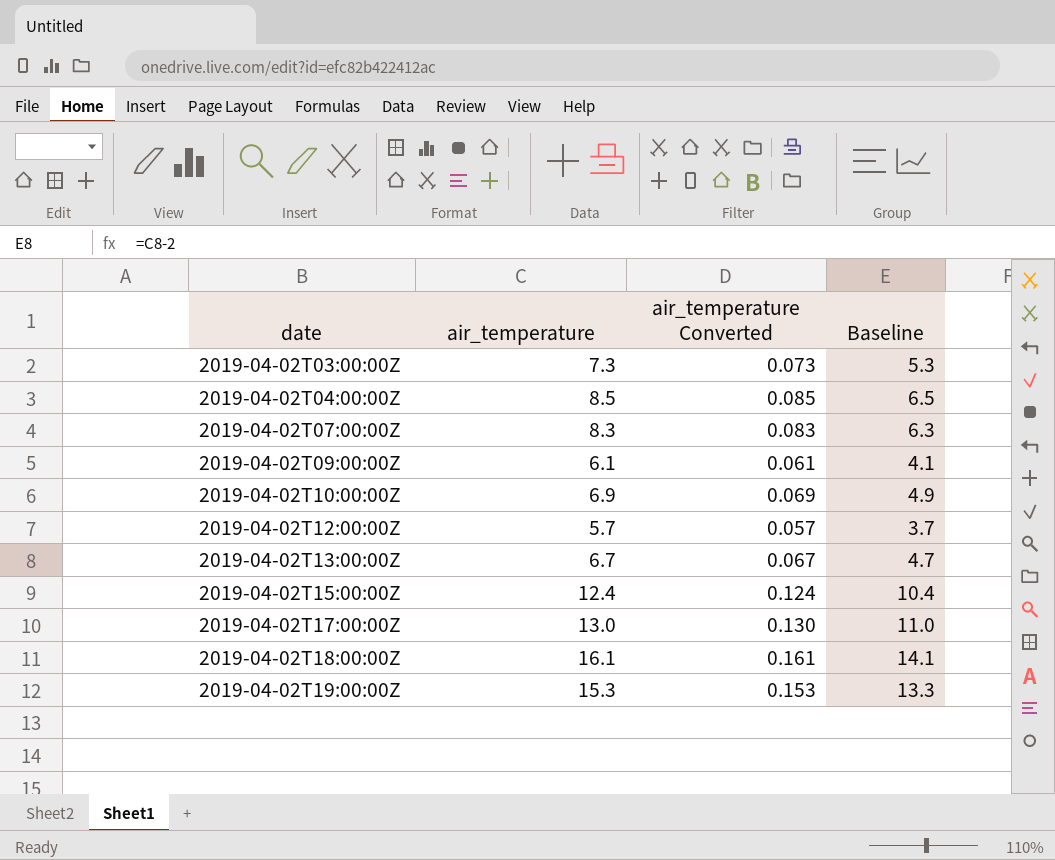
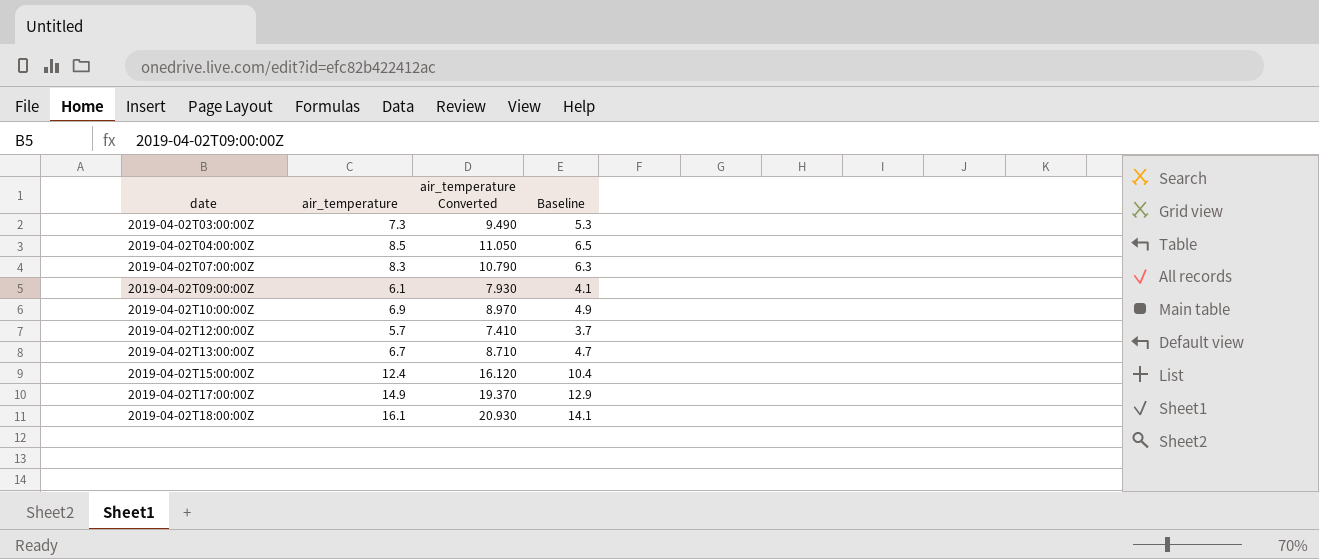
column air_temperature Converted | formula: [air_temperature] * 0.01 -> [air_temperature] * 1.3
row 2019-04-02T19:00:00Z: 15.3 | 0.153 | 13.3 -> none
2019-04-02T17:00:00Z | air_temperature: 13.0 -> 14.9
2019-04-02T17:00:00Z | Baseline: 11.0 -> 12.9

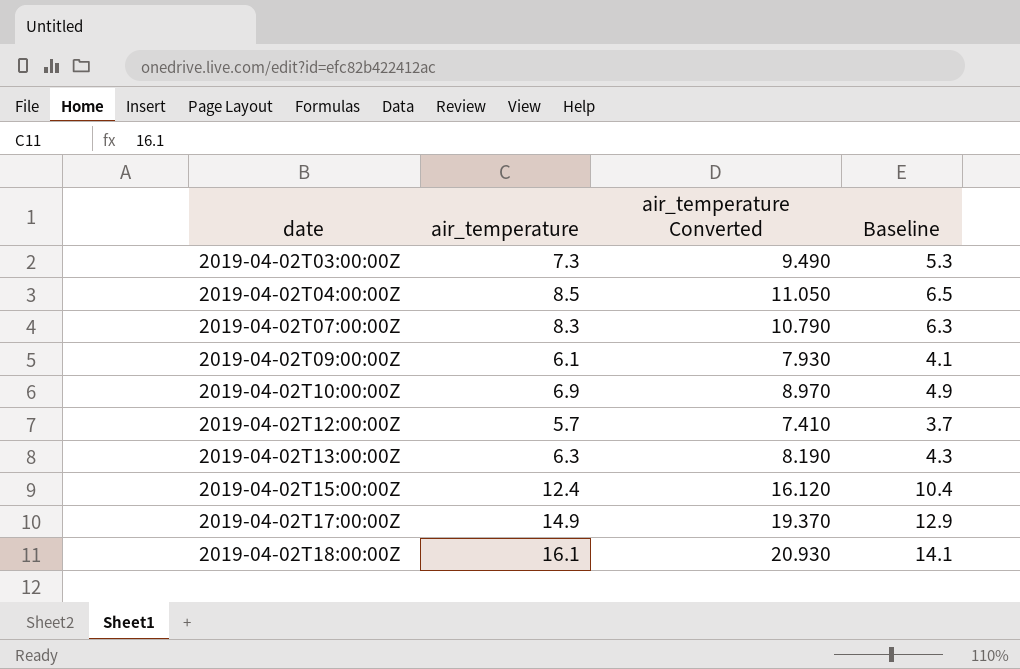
2019-04-02T13:00:00Z | air_temperature: 6.7 -> 6.3
2019-04-02T13:00:00Z | air_temperature Converted: 8.710 -> 8.190
2019-04-02T13:00:00Z | Baseline: 4.7 -> 4.3

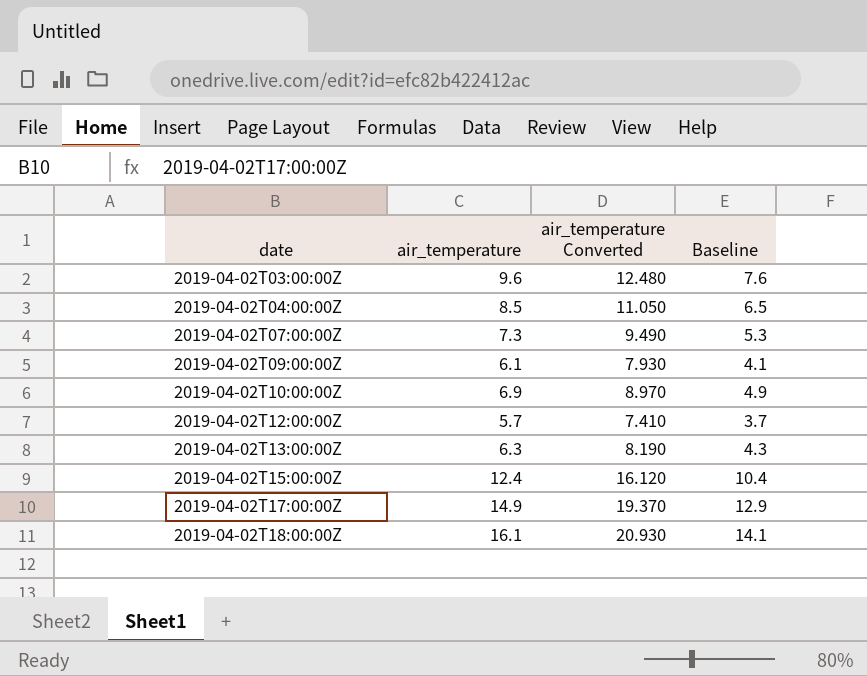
2019-04-02T03:00:00Z | air_temperature: 7.3 -> 9.6
2019-04-02T03:00:00Z | air_temperature Converted: 9.490 -> 12.480
2019-04-02T03:00:00Z | Baseline: 5.3 -> 7.6
2019-04-02T07:00:00Z | air_temperature: 8.3 -> 7.3
2019-04-02T07:00:00Z | air_temperature Converted: 10.790 -> 9.490
2019-04-02T07:00:00Z | Baseline: 6.3 -> 5.3

